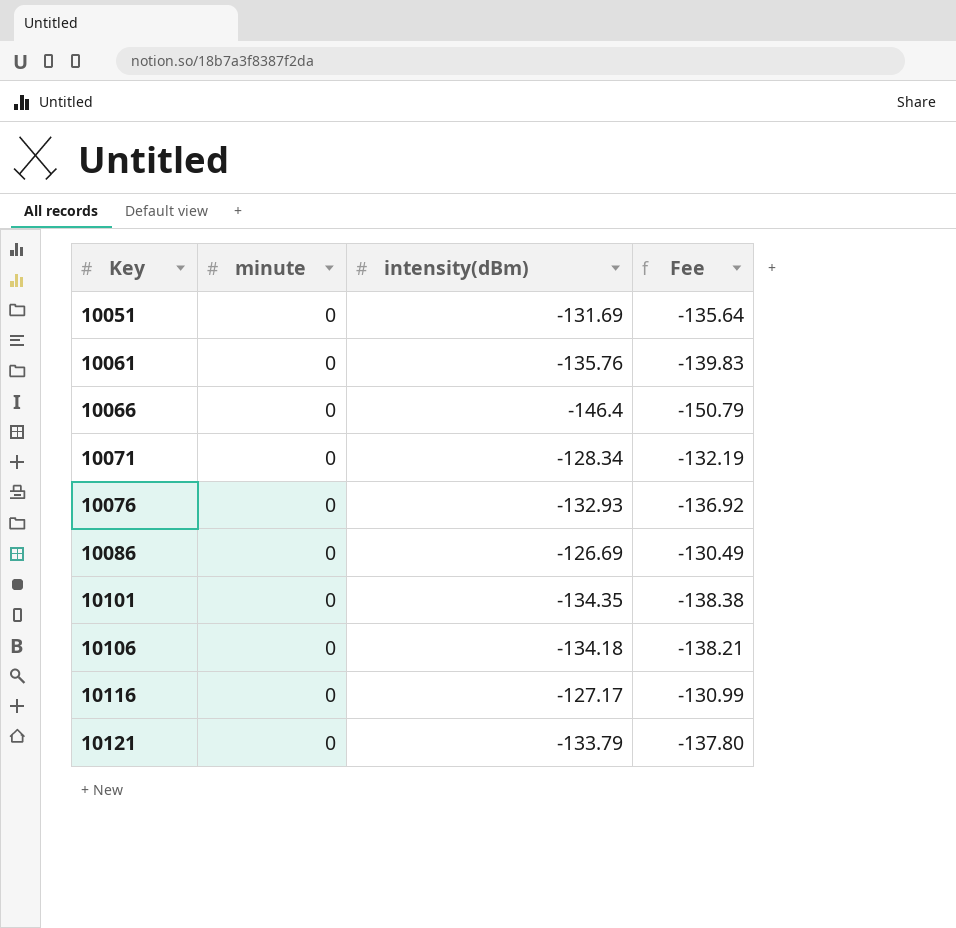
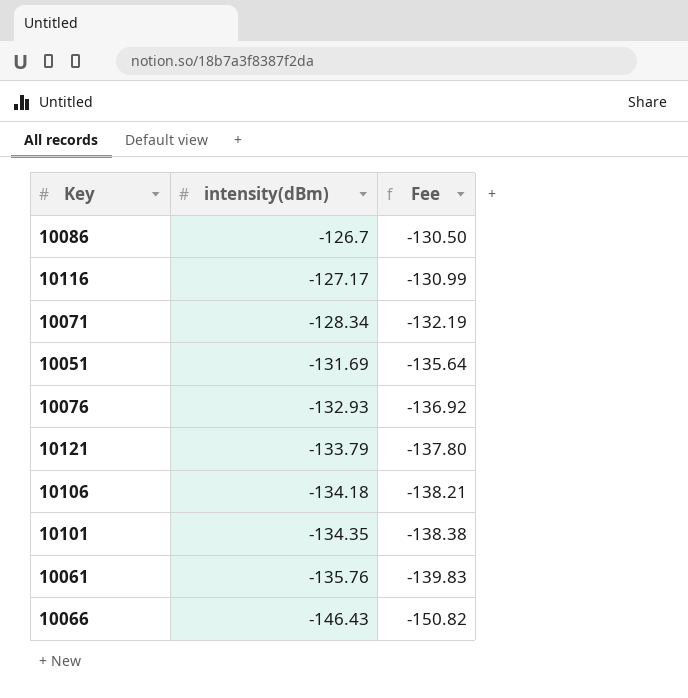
row order: Key ascending -> intensity(dBm) descending
column minute | position: 2 -> none
10086 | intensity(dBm): -126.69 -> -126.7
10086 | Fee: -130.49 -> -130.50
10066 | intensity(dBm): -146.4 -> -146.43
10066 | Fee: -150.79 -> -150.82

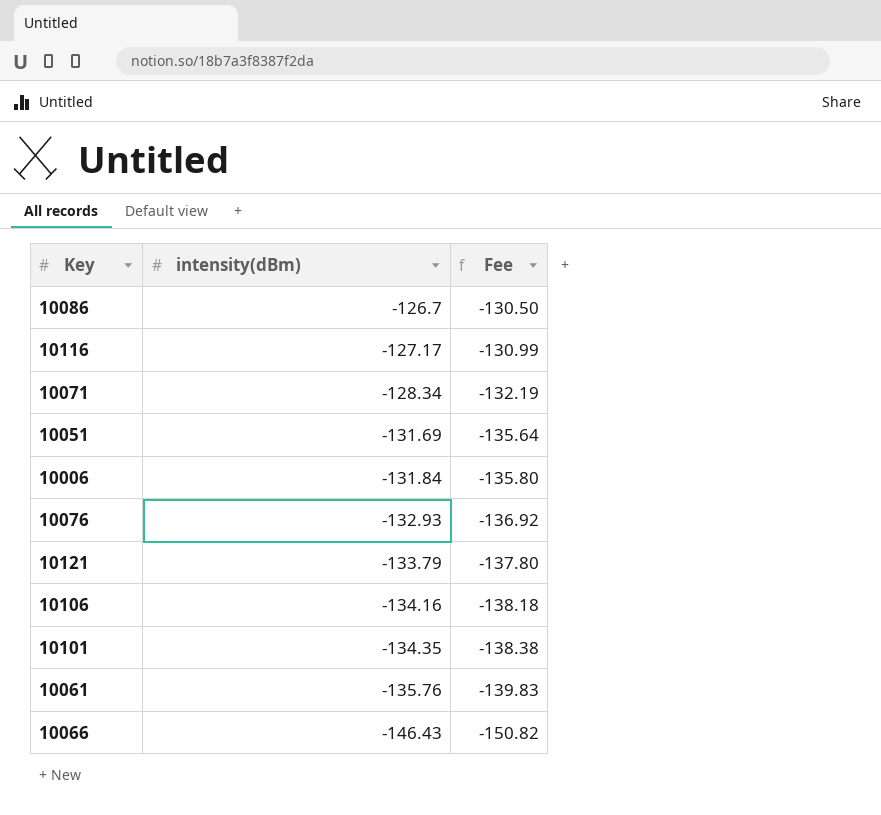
row 10006: none -> -131.84 | -135.80
10106 | intensity(dBm): -134.18 -> -134.16
10106 | Fee: -138.21 -> -138.18

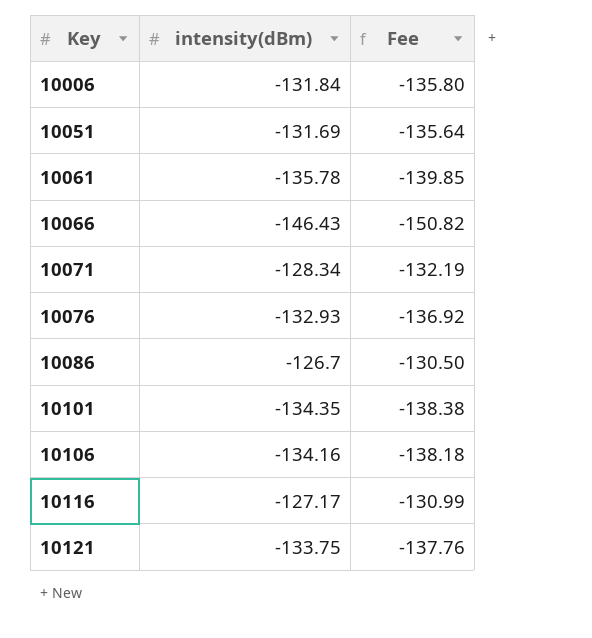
row order: intensity(dBm) descending -> Key ascending
10061 | intensity(dBm): -135.76 -> -135.78
10061 | Fee: -139.83 -> -139.85
10121 | intensity(dBm): -133.79 -> -133.75
10121 | Fee: -137.80 -> -137.76

